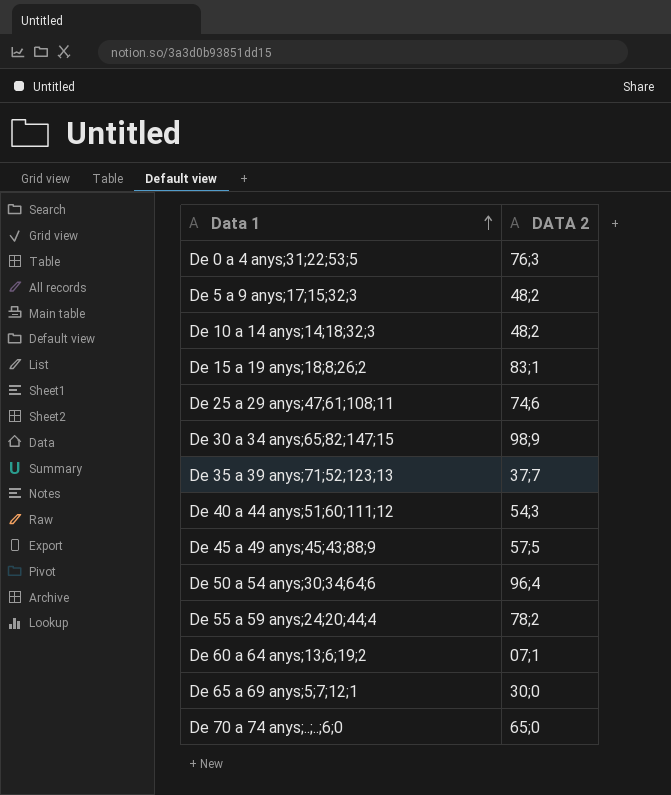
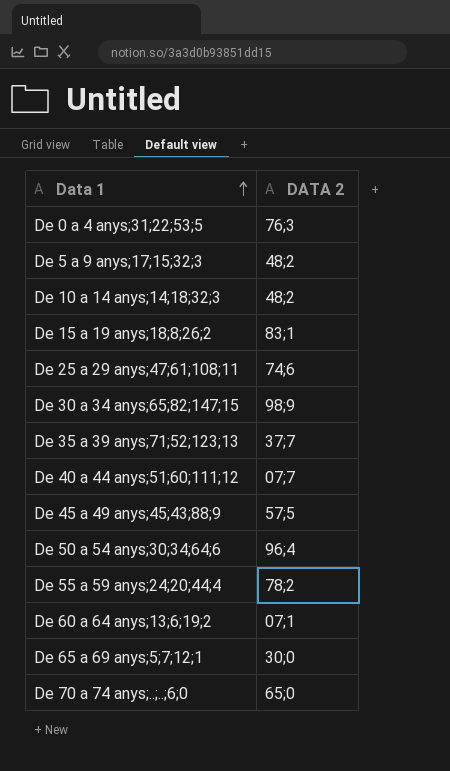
De 40 a 44 anys;51;60;111;12 | DATA 2: 54;3 -> 07;7

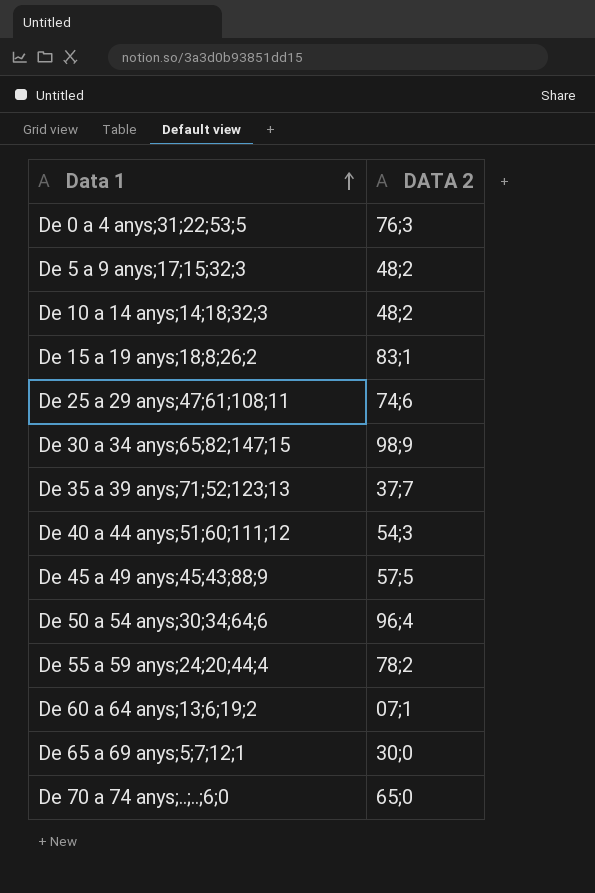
De 40 a 44 anys;51;60;111;12 | DATA 2: 07;7 -> 54;3

